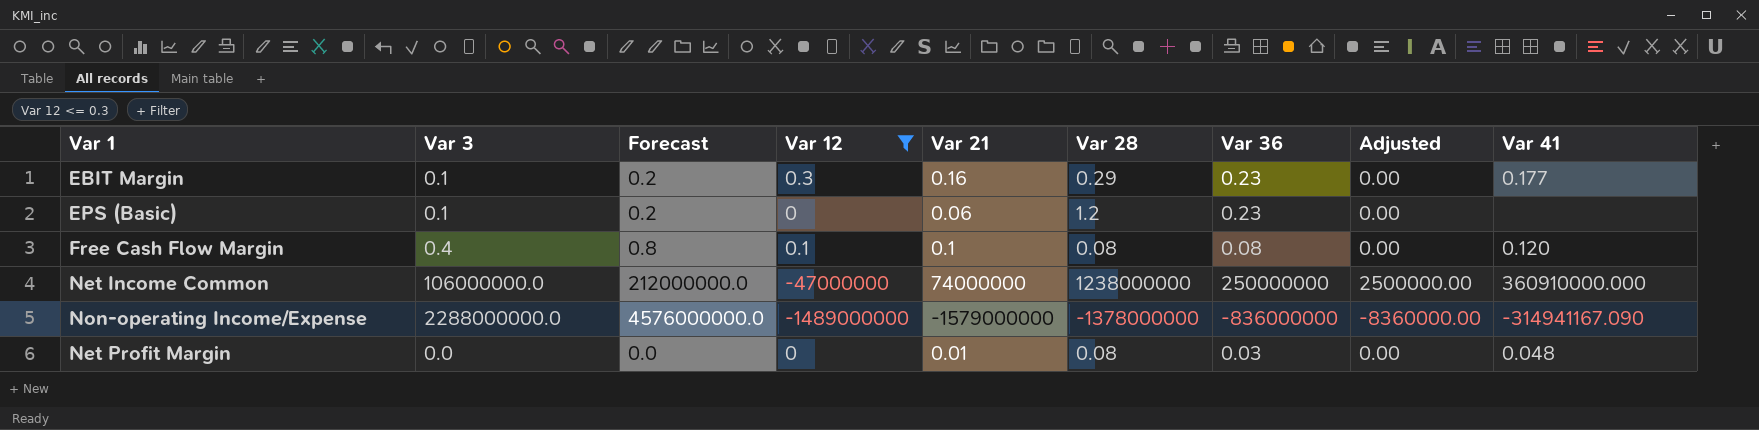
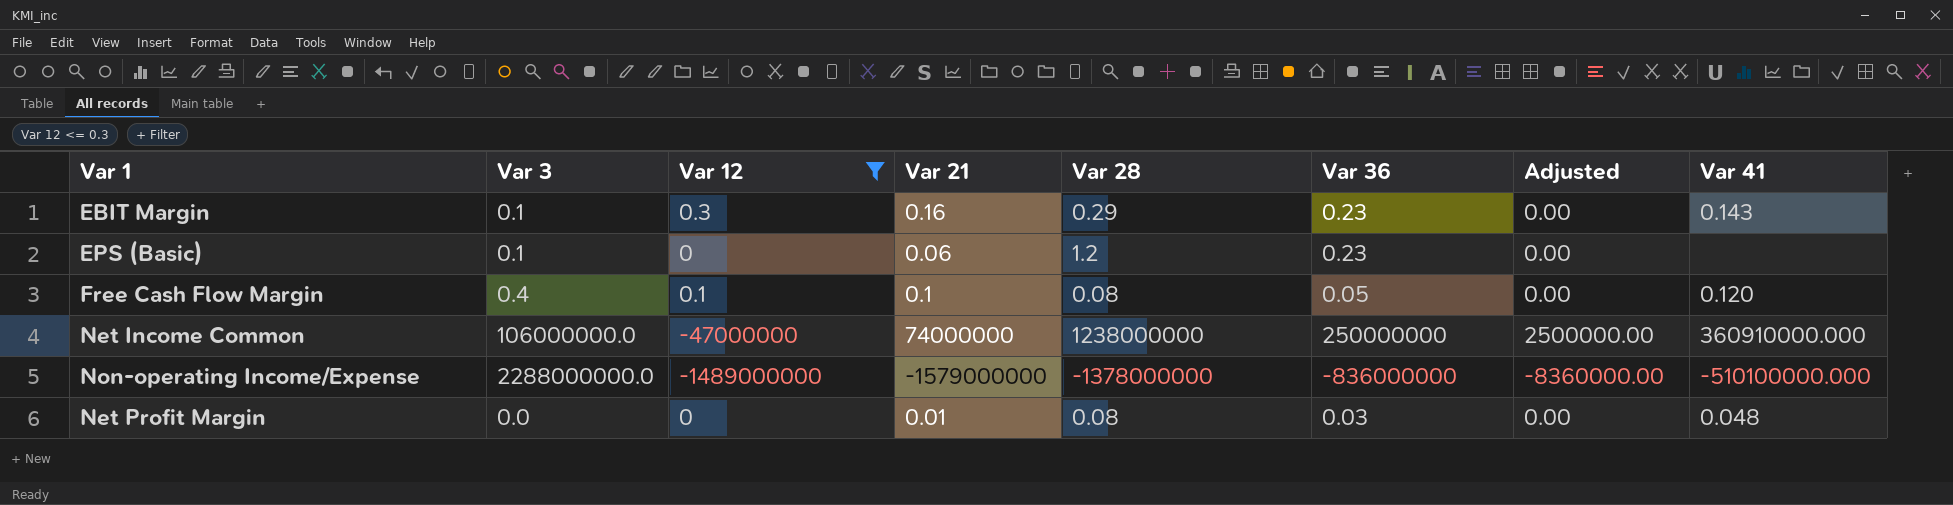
column Forecast | formula: [Var 3] * 2 -> none
EBIT Margin | Var 41: 0.177 -> 0.143
Free Cash Flow Margin | Var 36: 0.08 -> 0.05
Non-operating Income/Expense | Var 41: -314941167.090 -> -510100000.000

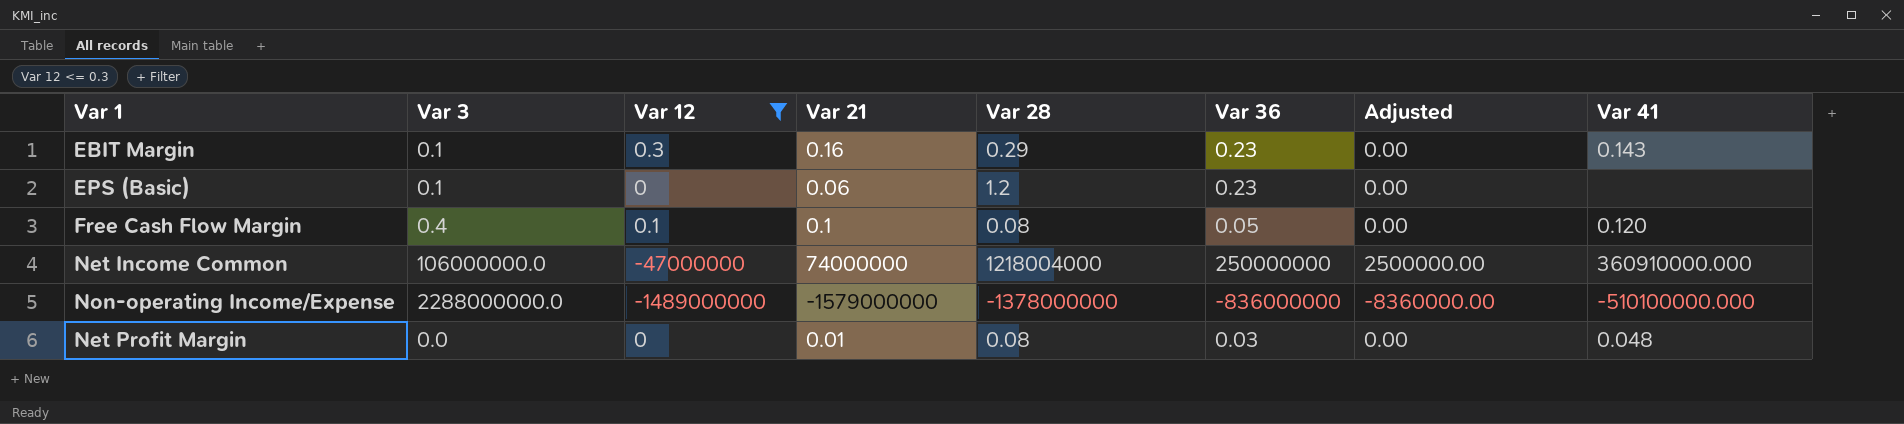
Net Income Common | Var 28: 1238000000 -> 1218004000

